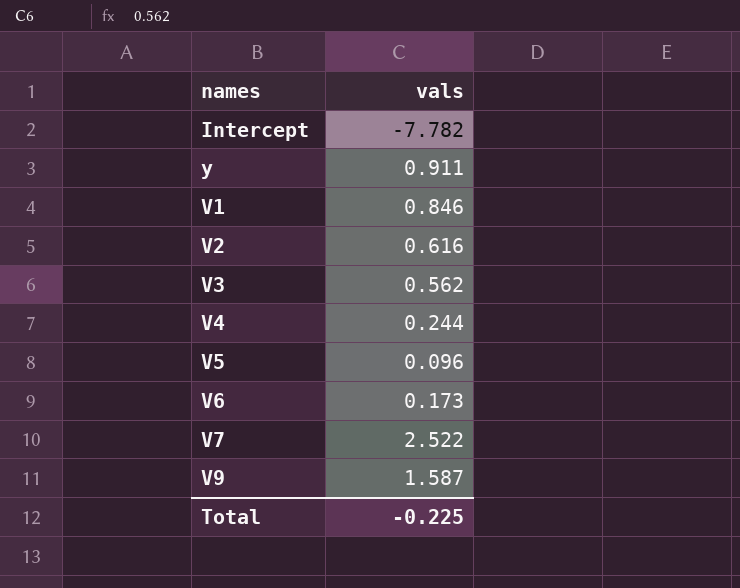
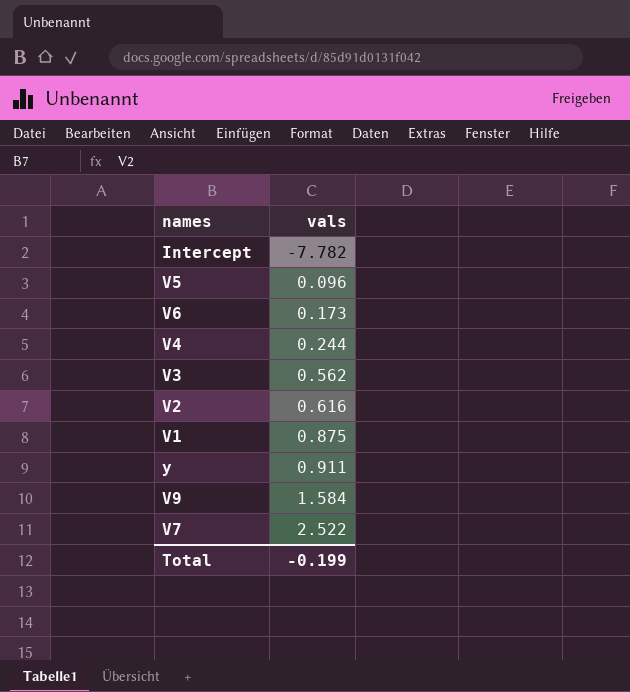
row order: none -> vals ascending
V1 | vals: 0.846 -> 0.875
V9 | vals: 1.587 -> 1.584
Total | vals: -0.225 -> -0.199

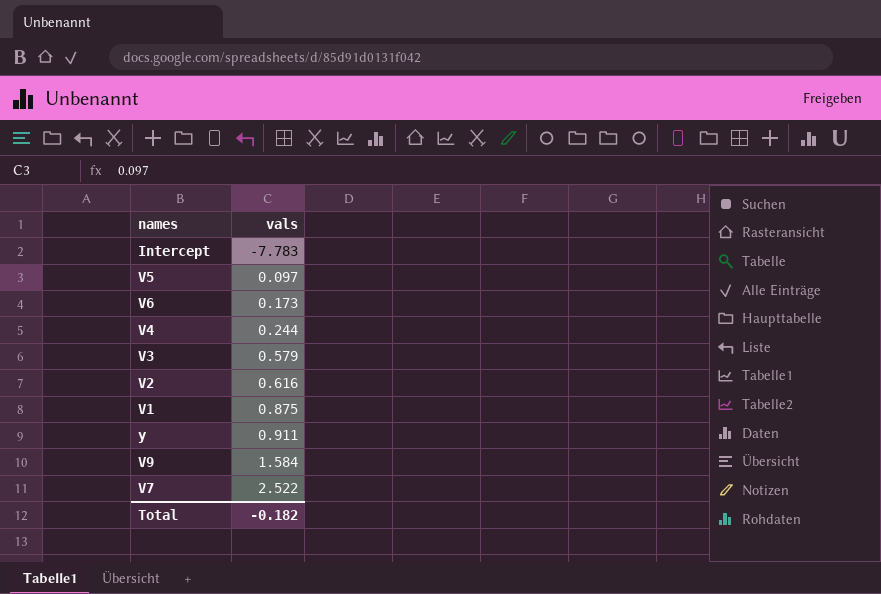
Intercept | vals: -7.782 -> -7.783
V5 | vals: 0.096 -> 0.097
V3 | vals: 0.562 -> 0.579
Total | vals: -0.199 -> -0.182

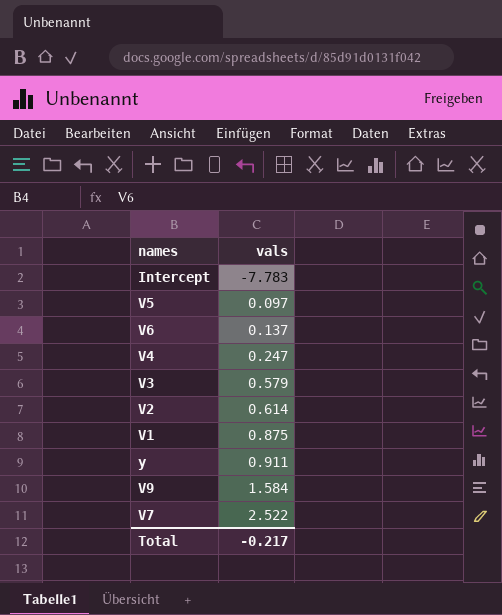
V6 | vals: 0.173 -> 0.137
V4 | vals: 0.244 -> 0.247
V2 | vals: 0.616 -> 0.614
Total | vals: -0.182 -> -0.217

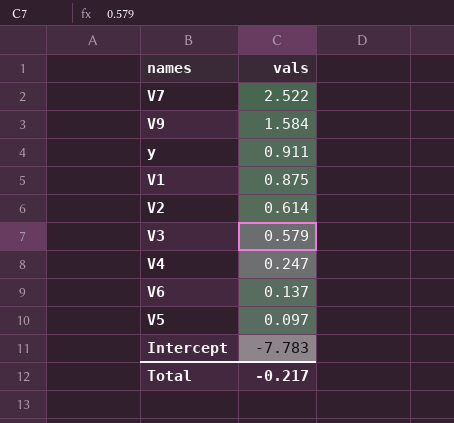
row order: vals ascending -> vals descending

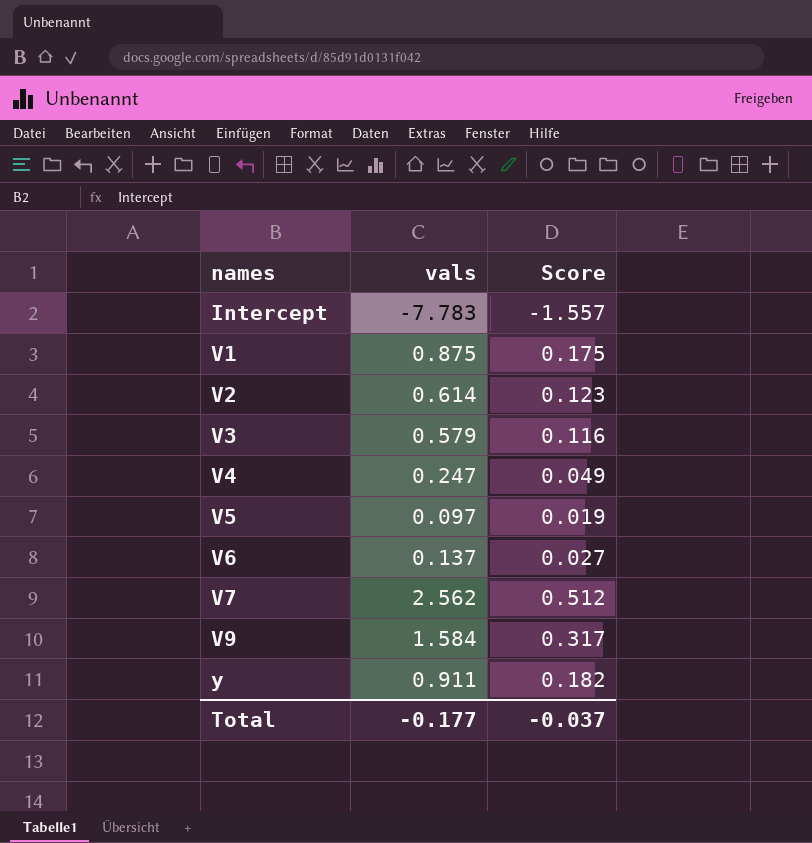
row order: vals descending -> names ascending
column Score | formula: none -> [vals] * 0.2
V7 | vals: 2.522 -> 2.562
Total | vals: -0.217 -> -0.177

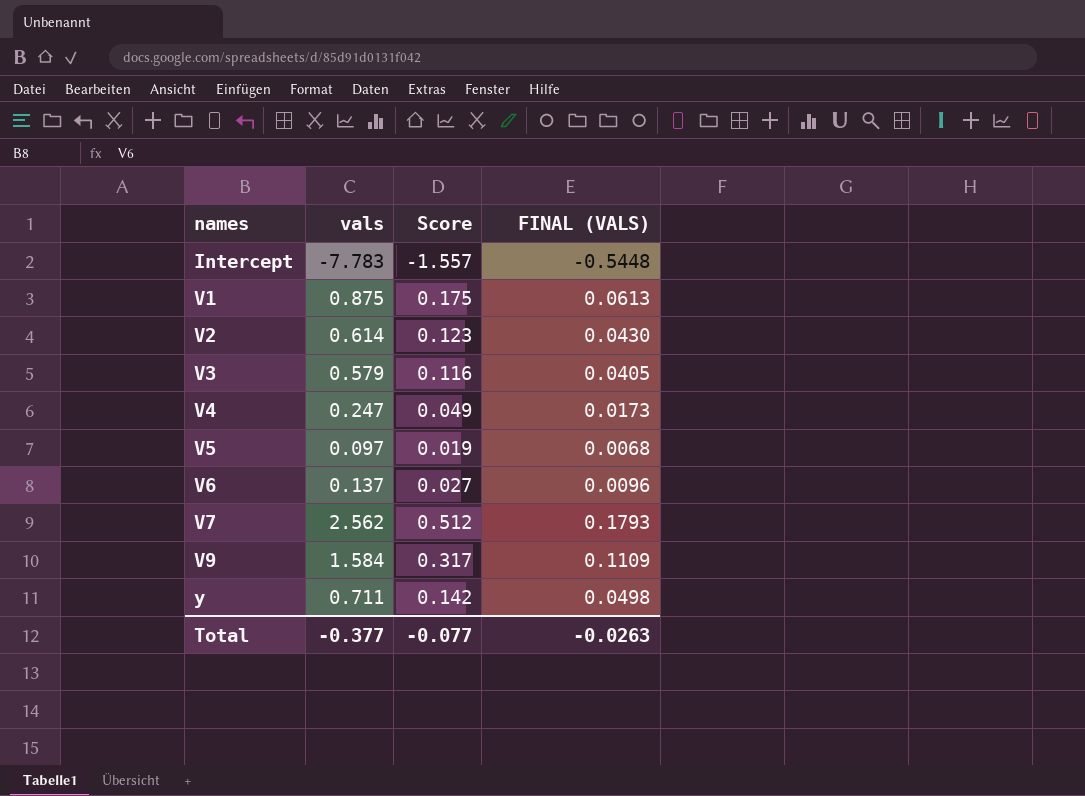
column FINAL (VALS) | formula: none -> [vals] * 0.07
y | vals: 0.911 -> 0.711
y | Score: 0.182 -> 0.142
Total | vals: -0.177 -> -0.377
Total | Score: -0.037 -> -0.077

